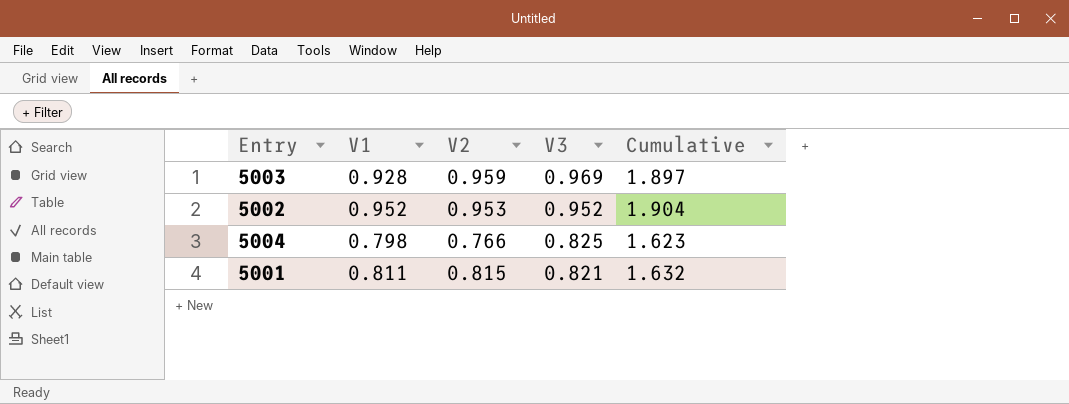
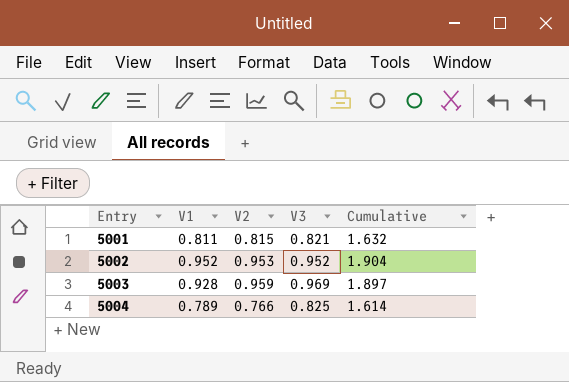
row order: V3 descending -> Entry ascending
5004 | V1: 0.798 -> 0.789
5004 | Cumulative: 1.623 -> 1.614

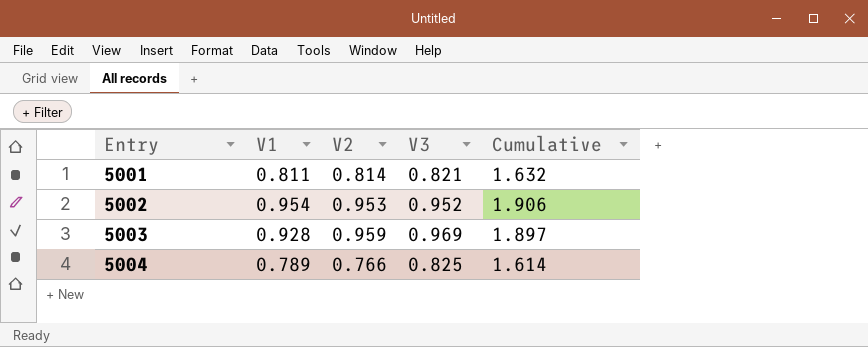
5001 | V2: 0.815 -> 0.814
5002 | V1: 0.952 -> 0.954
5002 | Cumulative: 1.904 -> 1.906

